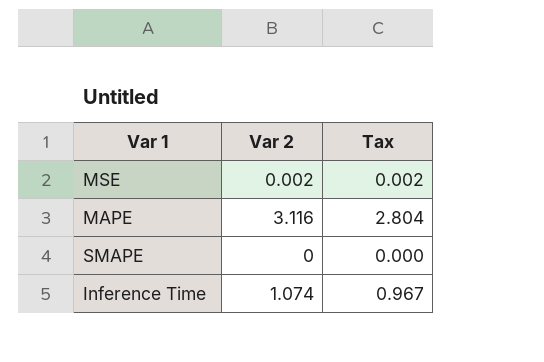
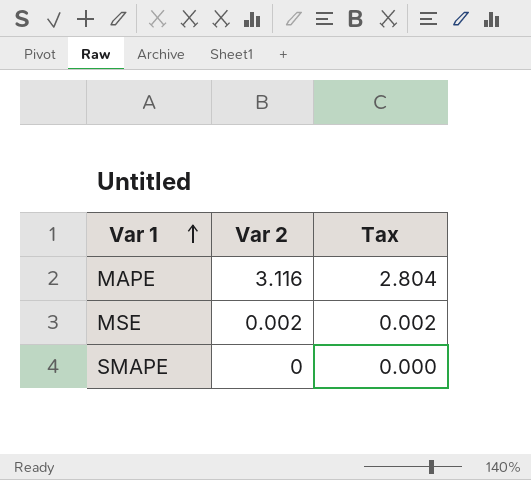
row order: none -> Var 1 ascending
row Inference Time: 1.074 | 0.967 -> none

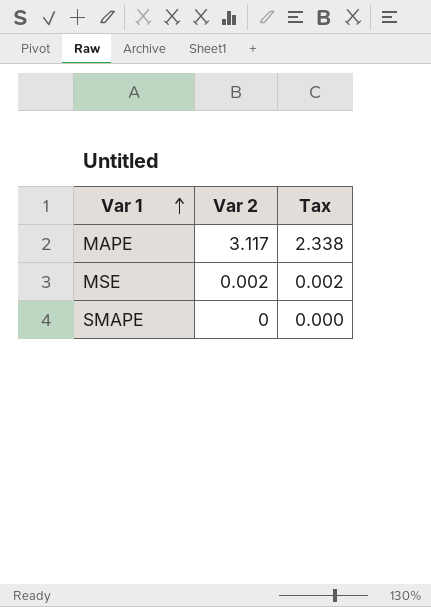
column Tax | formula: [Var 2] * 0.9 -> [Var 2] * 0.75
MAPE | Var 2: 3.116 -> 3.117

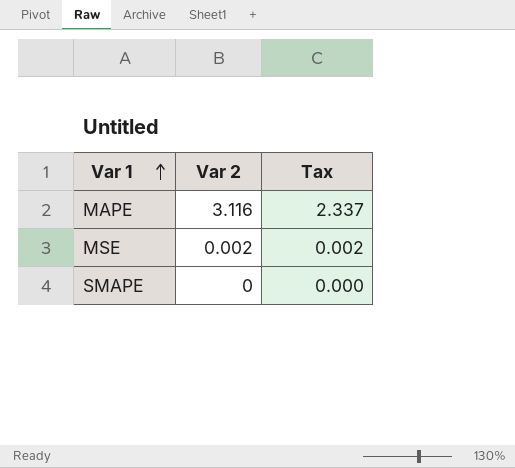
MAPE | Var 2: 3.117 -> 3.116
MAPE | Tax: 2.338 -> 2.337

